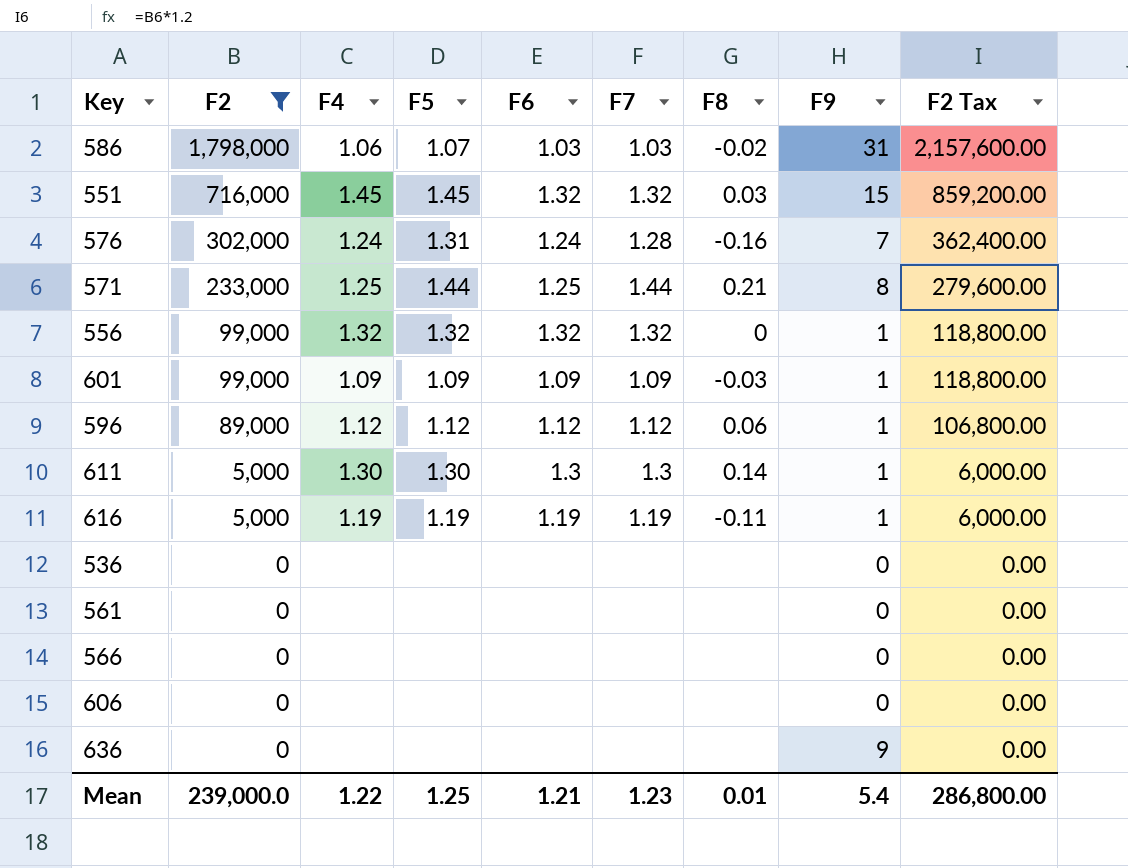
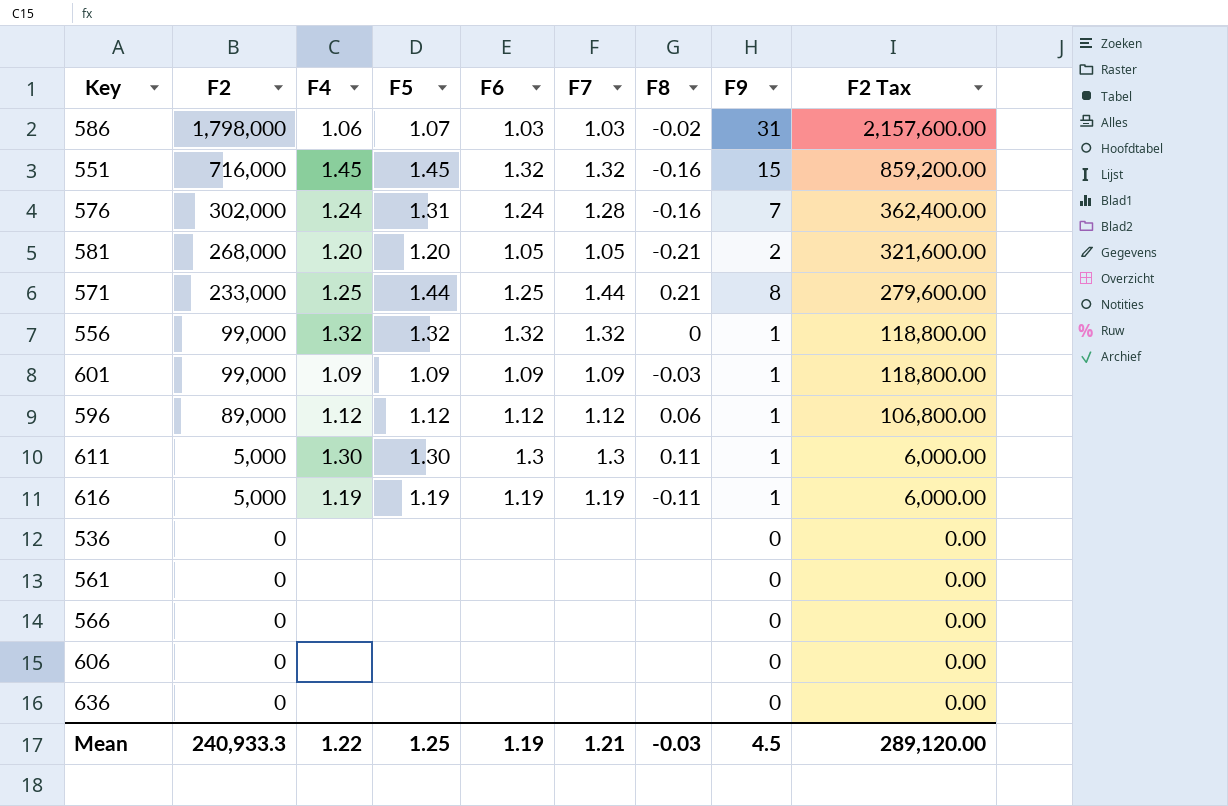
filter: F2 != 268,000 -> none
551 | F8: 0.03 -> -0.16
611 | F8: 0.14 -> 0.11
636 | F9: 9 -> 0
Mean | F2: 239,000.0 -> 240,933.3
Mean | F6: 1.21 -> 1.19
Mean | F7: 1.23 -> 1.21
Mean | F8: 0.01 -> -0.03
Mean | F9: 5.4 -> 4.5
Mean | F2 Tax: 286,800.00 -> 289,120.00

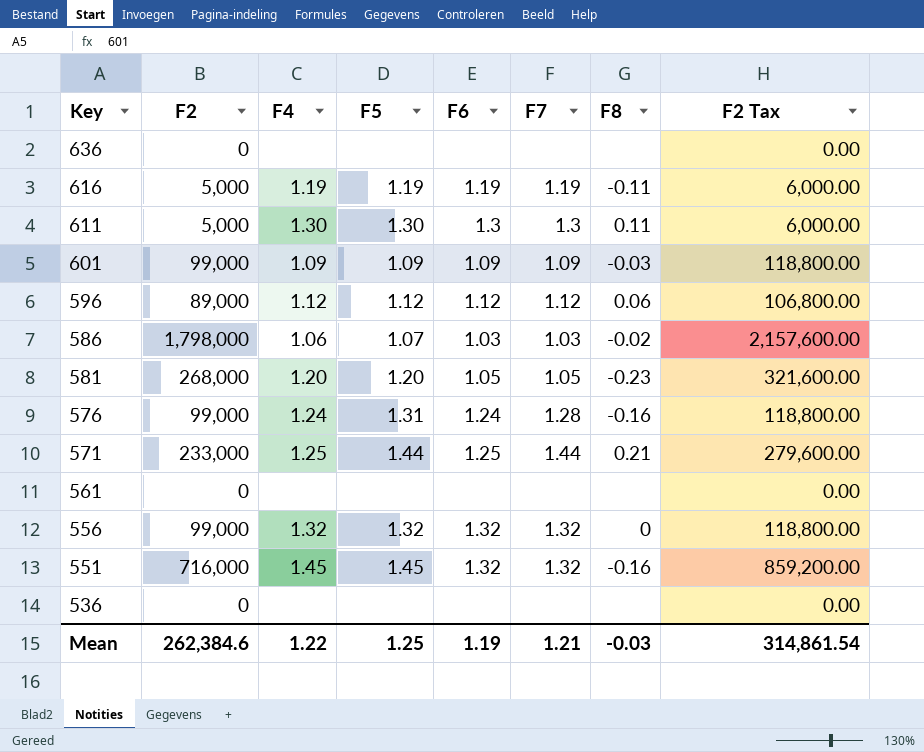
row order: F2 descending -> Key descending
column F9 | position: 8 -> none
row 566: 0 | none | none | none | none | none | 0 | 0.00 -> none
row 606: 0 | none | none | none | none | none | 0 | 0.00 -> none
581 | F8: -0.21 -> -0.23
576 | F2: 302,000 -> 99,000
576 | F2 Tax: 362,400.00 -> 118,800.00
Mean | F2: 240,933.3 -> 262,384.6
Mean | F2 Tax: 289,120.00 -> 314,861.54

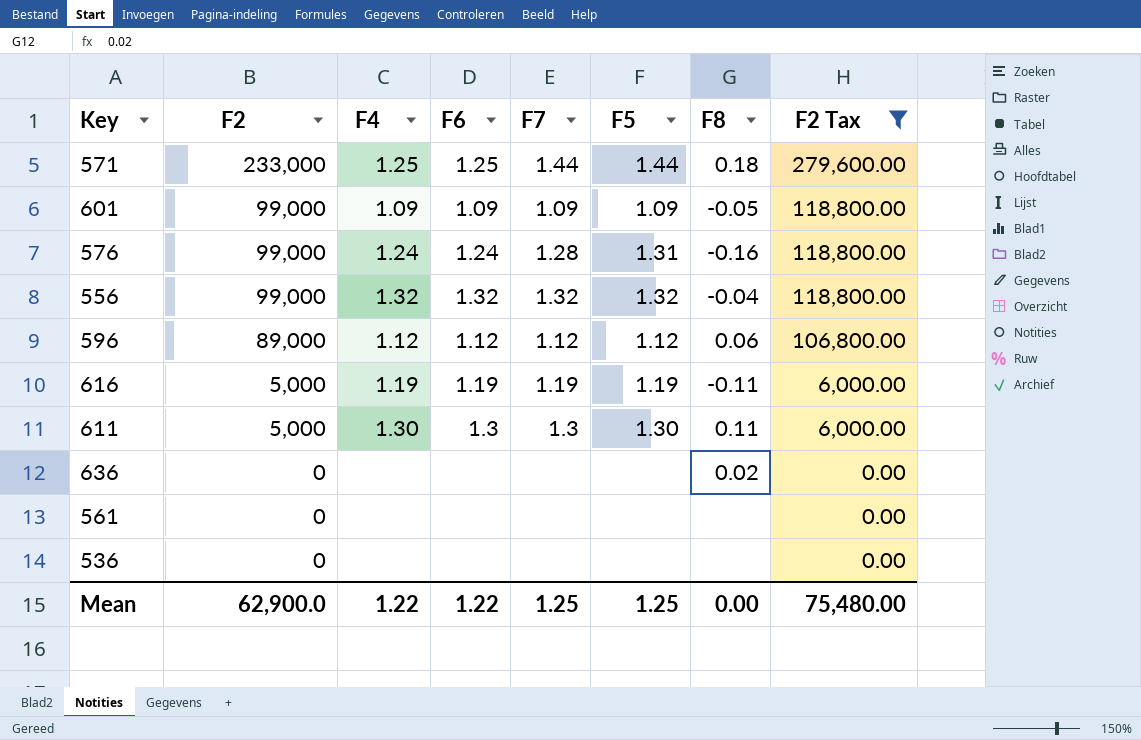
filter: none -> F2 Tax <= 279,600.00
row order: Key descending -> F2 descending
column F5 | position: 4 -> 6
571 | F8: 0.21 -> 0.18
601 | F8: -0.03 -> -0.05
556 | F8: 0 -> -0.04
636 | F8: none -> 0.02
Mean | F2: 262,384.6 -> 62,900.0
Mean | F6: 1.19 -> 1.22
Mean | F7: 1.21 -> 1.25
Mean | F8: -0.03 -> 0.00
Mean | F2 Tax: 314,861.54 -> 75,480.00

